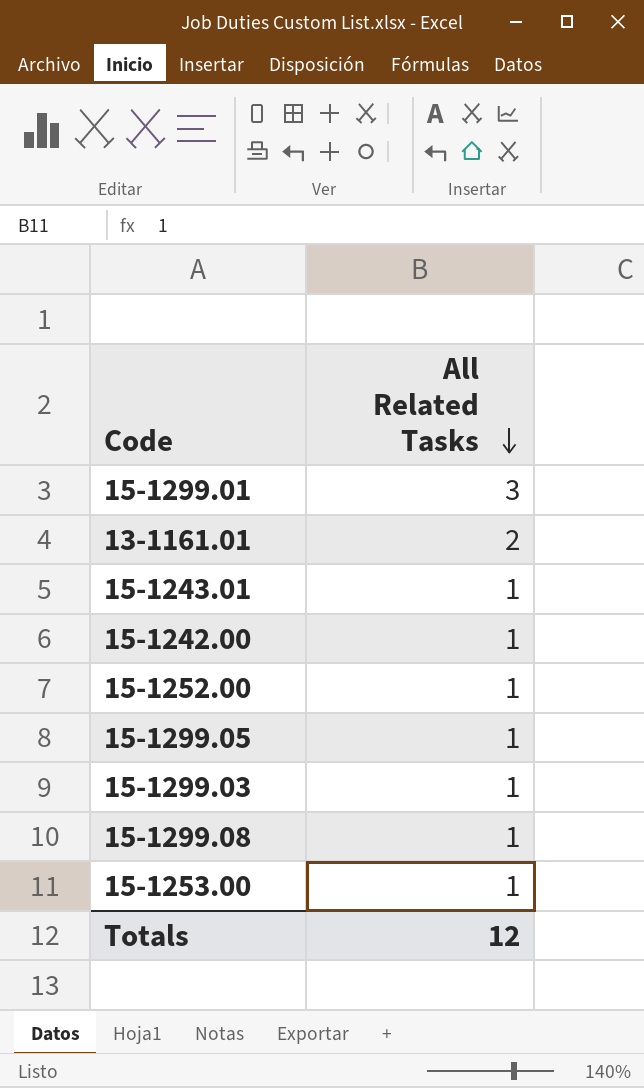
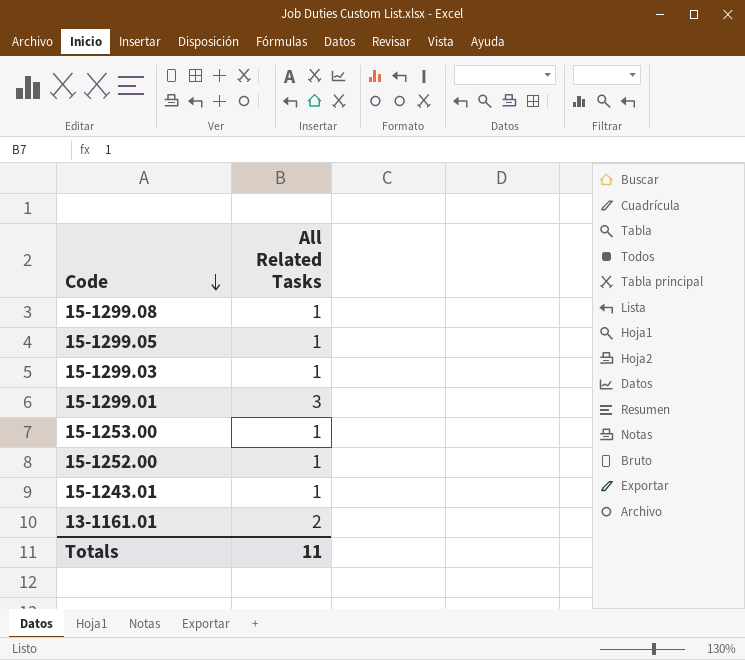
row order: All Related Tasks descending -> Code descending
row 15-1242.00: 1 -> none
Totals | All Related Tasks: 12 -> 11

